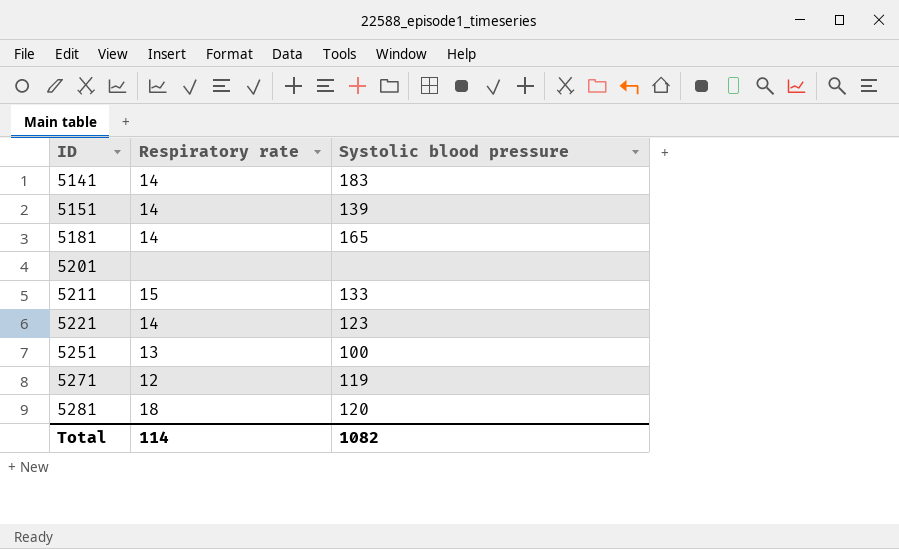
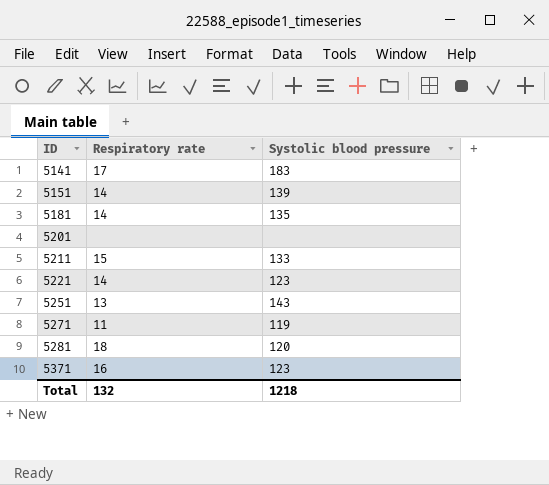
5141 | Respiratory rate: 14 -> 17
5181 | Systolic blood pressure: 165 -> 135
5251 | Systolic blood pressure: 100 -> 143
5271 | Respiratory rate: 12 -> 11
row 5371: none -> 16 | 123
Total | Respiratory rate: 114 -> 132
Total | Systolic blood pressure: 1082 -> 1218

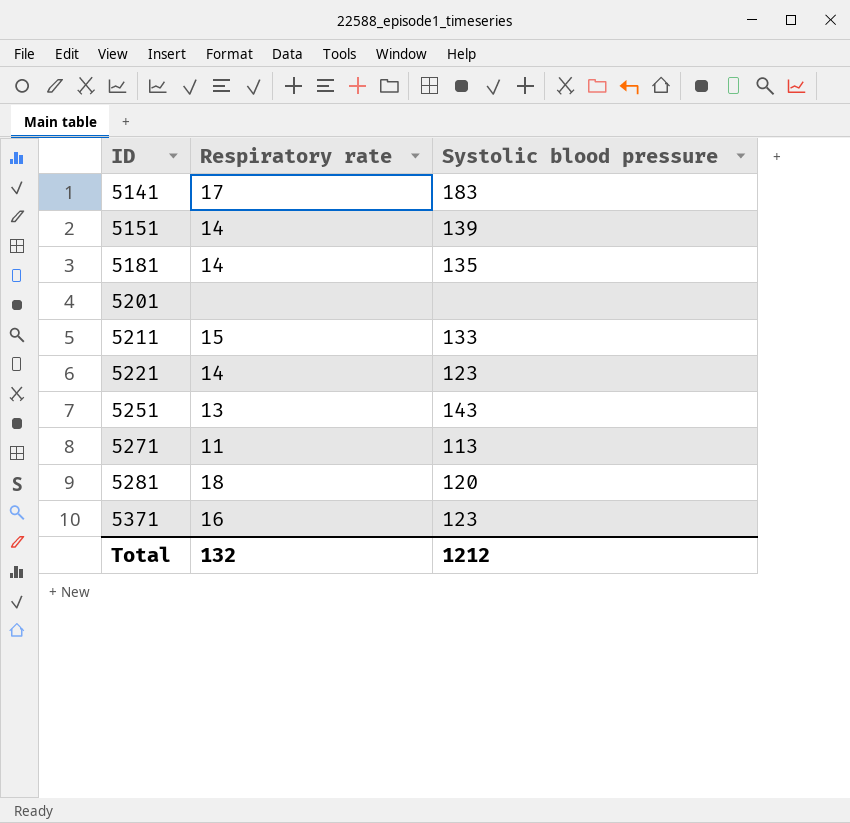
5271 | Systolic blood pressure: 119 -> 113
Total | Systolic blood pressure: 1218 -> 1212

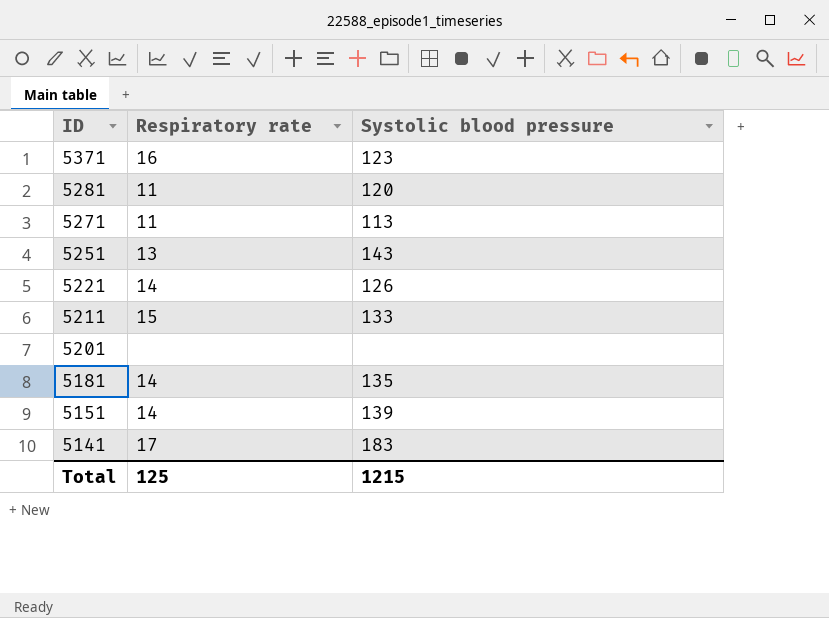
row order: ID ascending -> ID descending
5281 | Respiratory rate: 18 -> 11
5221 | Systolic blood pressure: 123 -> 126
Total | Respiratory rate: 132 -> 125
Total | Systolic blood pressure: 1212 -> 1215

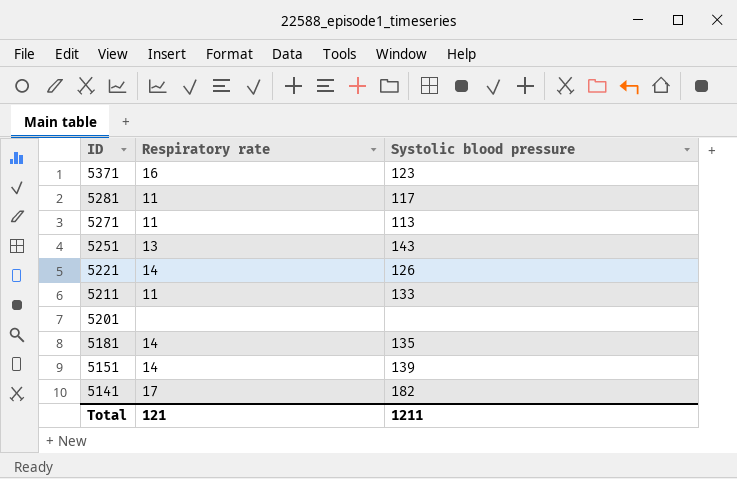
5281 | Systolic blood pressure: 120 -> 117
5211 | Respiratory rate: 15 -> 11
5141 | Systolic blood pressure: 183 -> 182
Total | Respiratory rate: 125 -> 121
Total | Systolic blood pressure: 1215 -> 1211

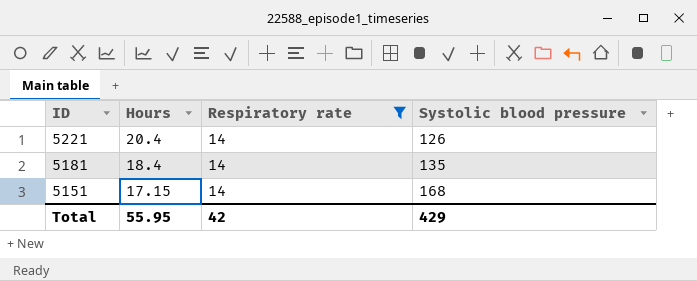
filter: none -> Respiratory rate = 14
column Hours | position: none -> 2
5151 | Systolic blood pressure: 139 -> 168
Total | Respiratory rate: 121 -> 42
Total | Systolic blood pressure: 1211 -> 429

